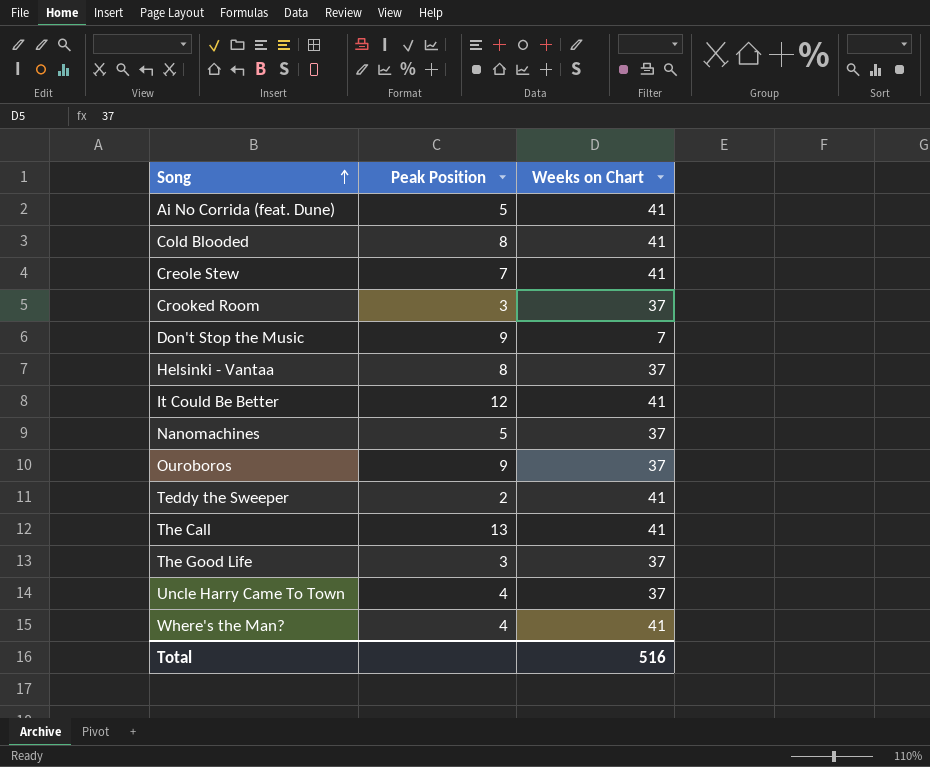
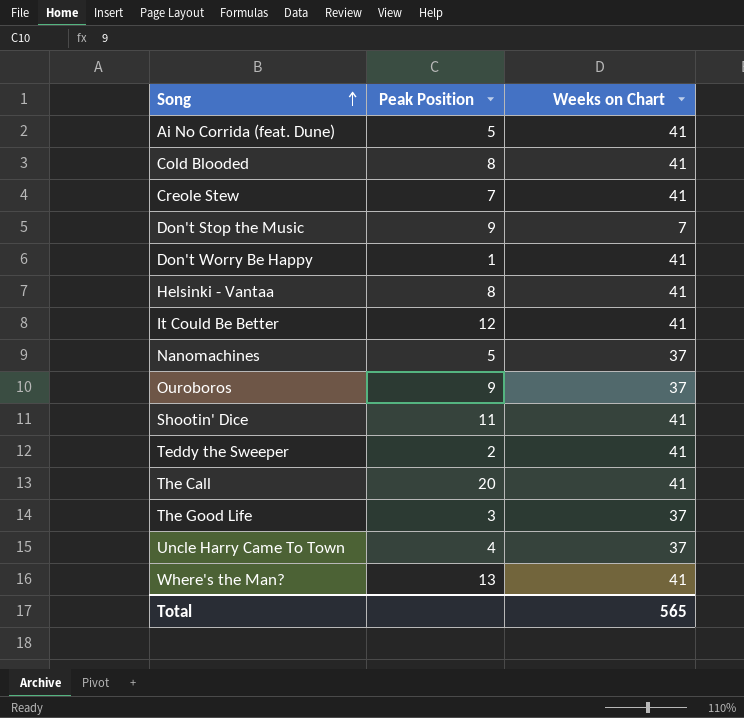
row Crooked Room: 3 | 37 -> none
row Don't Worry Be Happy: none -> 1 | 41
Helsinki - Vantaa | Weeks on Chart: 37 -> 41
row Shootin' Dice: none -> 11 | 41
The Call | Peak Position: 13 -> 20
Where's the Man? | Peak Position: 4 -> 13
Total | Weeks on Chart: 516 -> 565

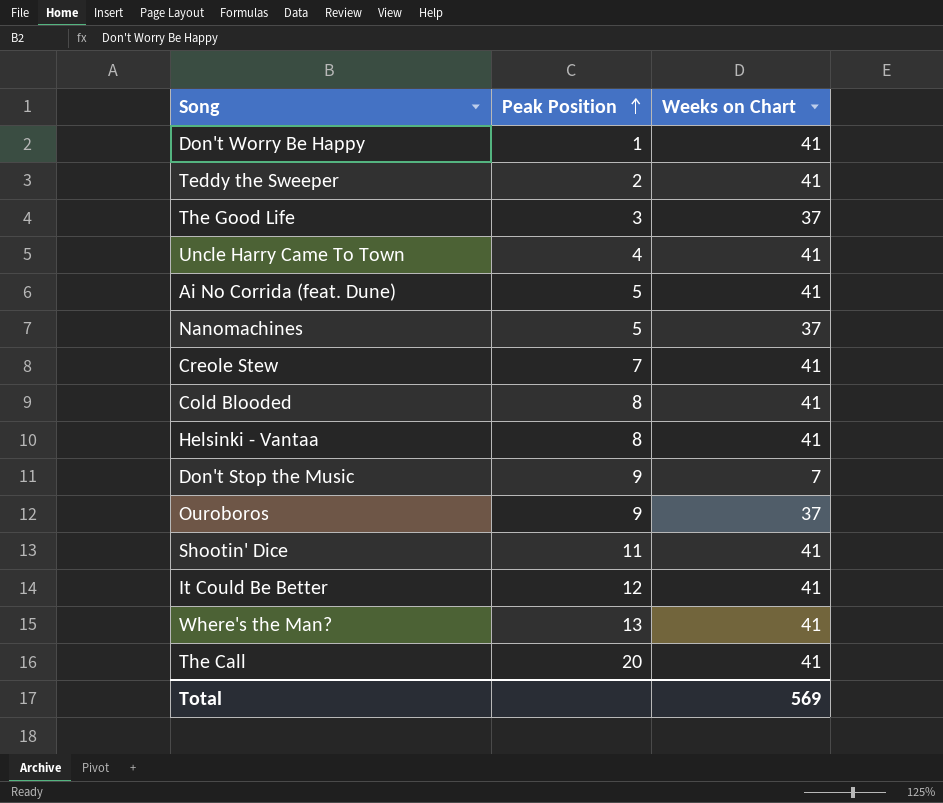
row order: Song ascending -> Peak Position ascending
Uncle Harry Came To Town | Weeks on Chart: 37 -> 41
Total | Weeks on Chart: 565 -> 569

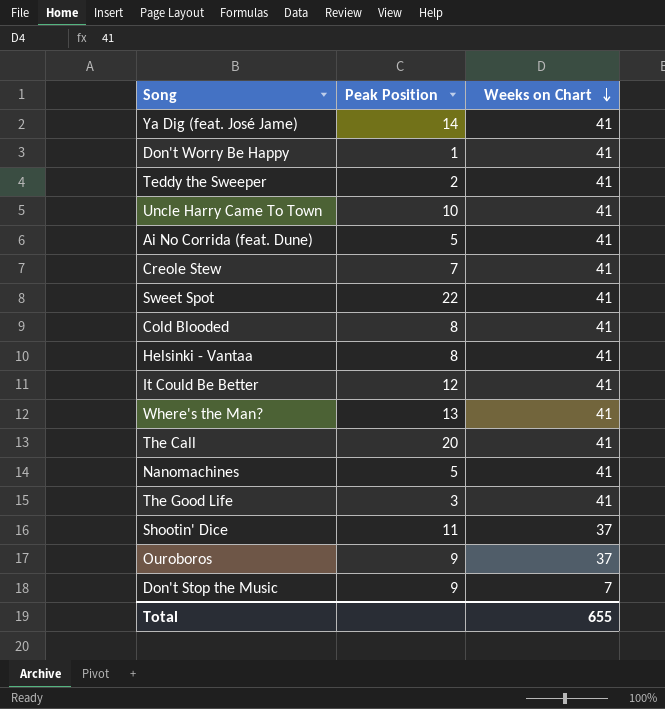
row order: Peak Position ascending -> Weeks on Chart descending
row Ya Dig (feat. José Jame): none -> 14 | 41
Uncle Harry Came To Town | Peak Position: 4 -> 10
row Sweet Spot: none -> 22 | 41
Nanomachines | Weeks on Chart: 37 -> 41
The Good Life | Weeks on Chart: 37 -> 41
Shootin' Dice | Weeks on Chart: 41 -> 37
Total | Weeks on Chart: 569 -> 655

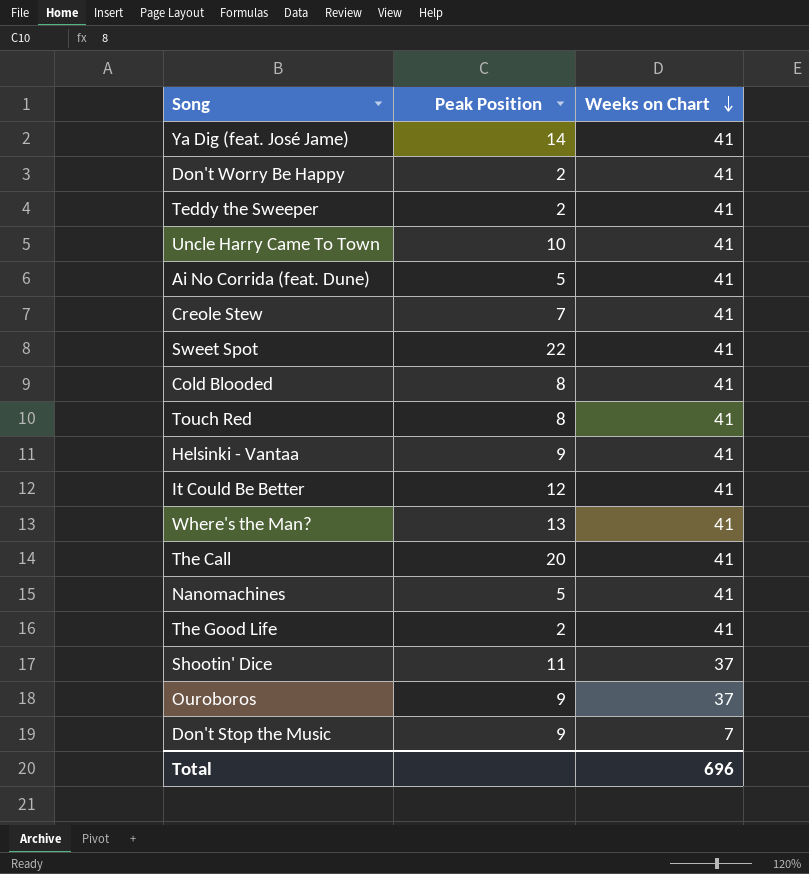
Don't Worry Be Happy | Peak Position: 1 -> 2
row Touch Red: none -> 8 | 41
Helsinki - Vantaa | Peak Position: 8 -> 9
The Good Life | Peak Position: 3 -> 2
Total | Weeks on Chart: 655 -> 696

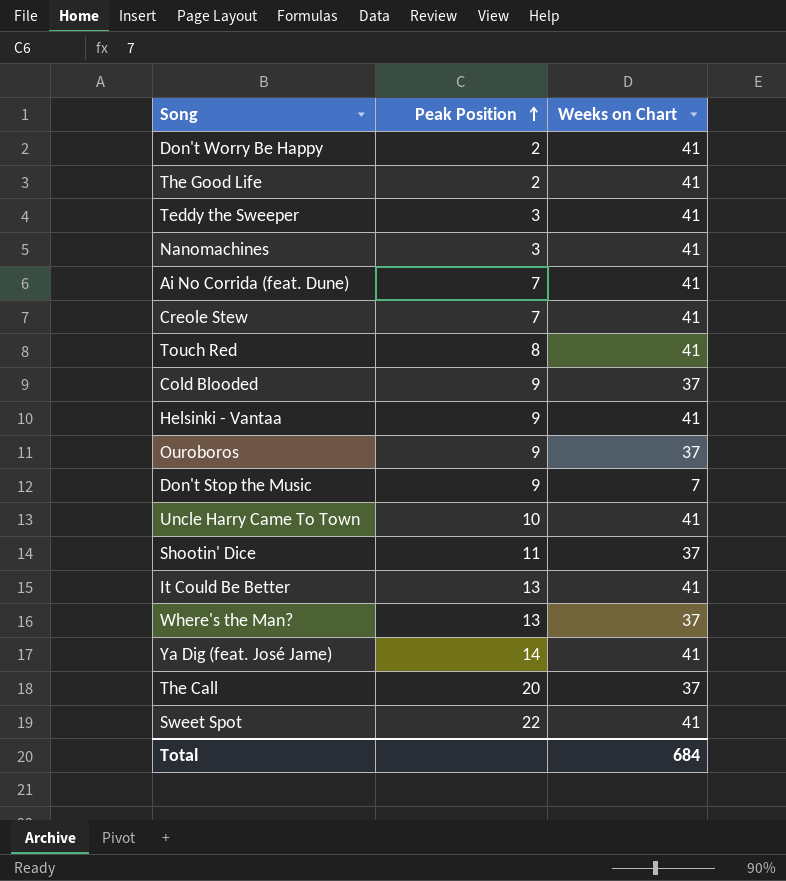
row order: Weeks on Chart descending -> Peak Position ascending
Teddy the Sweeper | Peak Position: 2 -> 3
Nanomachines | Peak Position: 5 -> 3
Ai No Corrida (feat. Dune) | Peak Position: 5 -> 7
Cold Blooded | Peak Position: 8 -> 9
Cold Blooded | Weeks on Chart: 41 -> 37
It Could Be Better | Peak Position: 12 -> 13
Where's the Man? | Weeks on Chart: 41 -> 37
The Call | Weeks on Chart: 41 -> 37
Total | Weeks on Chart: 696 -> 684

